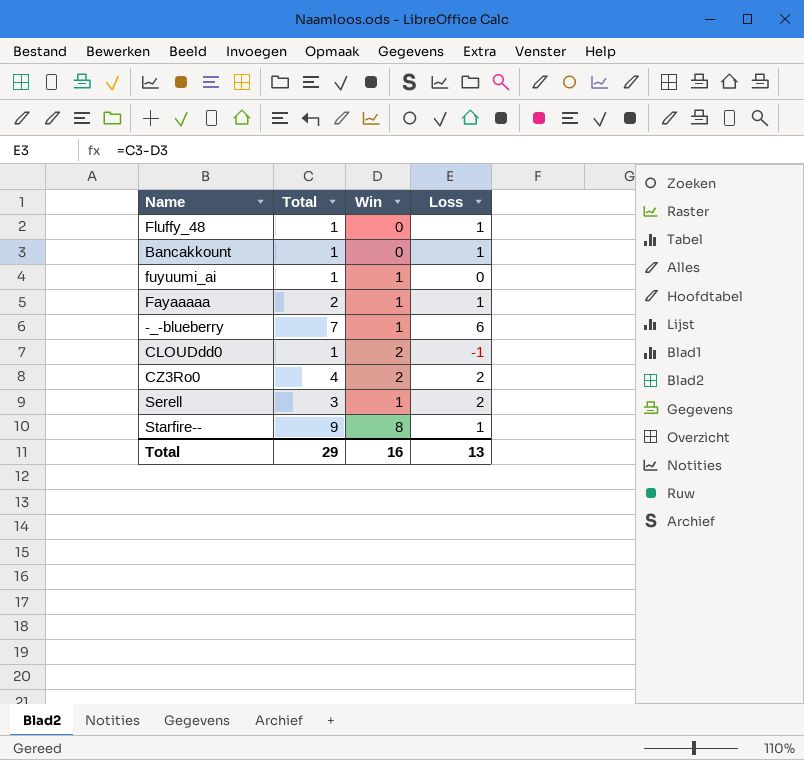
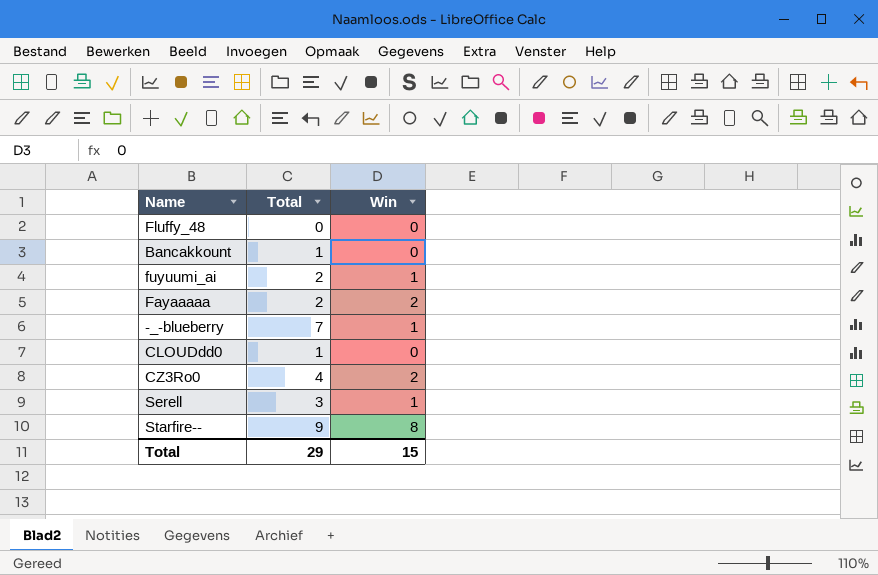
column Loss | formula: [Total] - [Win] -> none
Fluffy_48 | Total: 1 -> 0
fuyuumi_ai | Total: 1 -> 2
Fayaaaaa | Win: 1 -> 2
CLOUDdd0 | Win: 2 -> 0
Total | Win: 16 -> 15

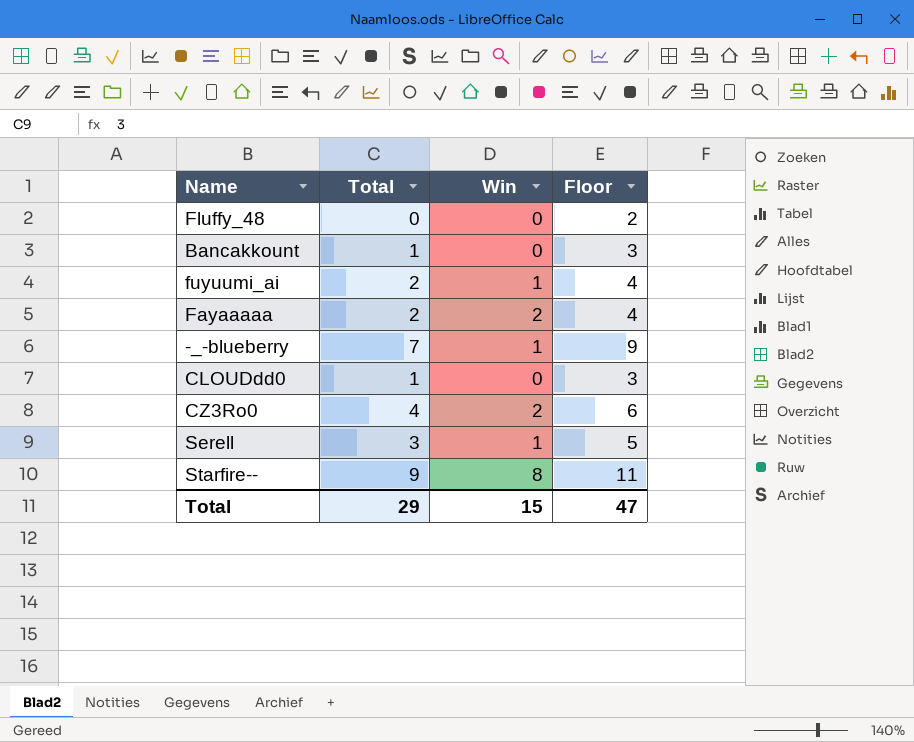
column Floor | formula: none -> [Total] + 2

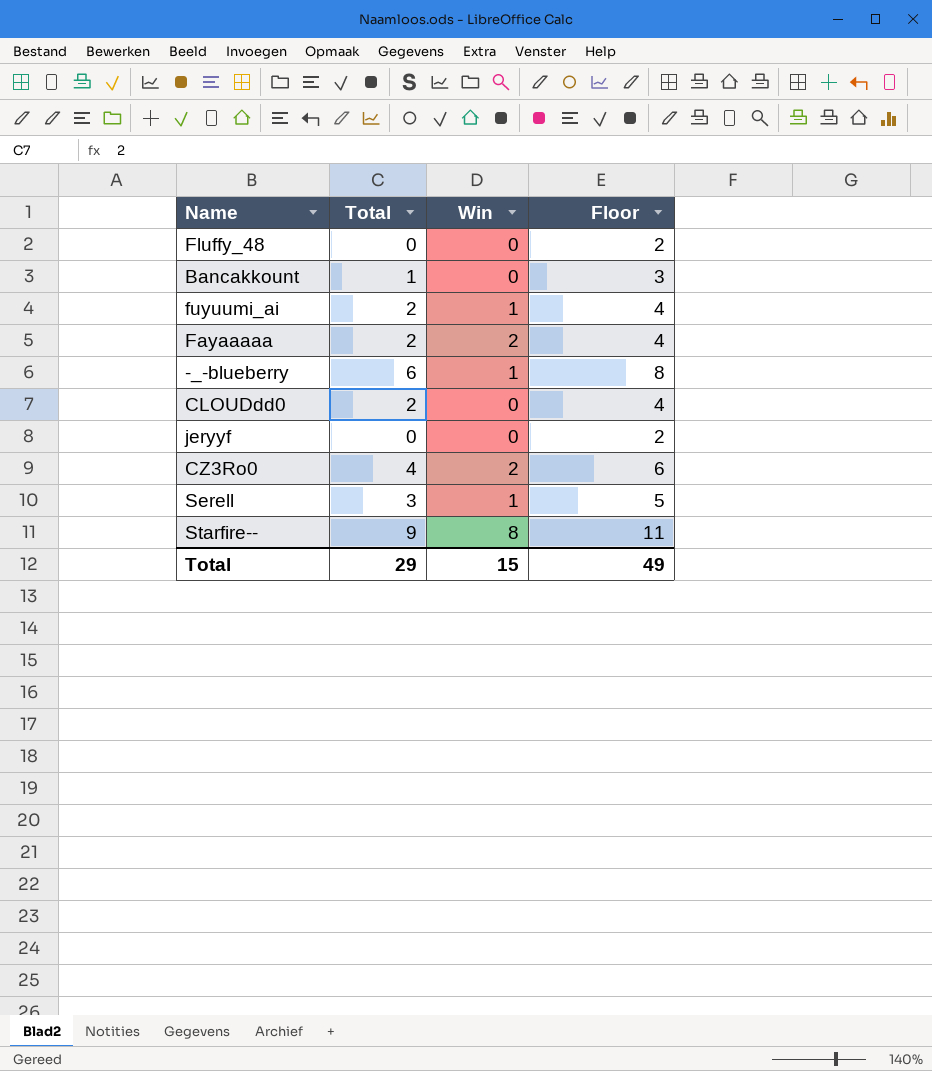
-_-blueberry | Total: 7 -> 6
-_-blueberry | Floor: 9 -> 8
CLOUDdd0 | Total: 1 -> 2
CLOUDdd0 | Floor: 3 -> 4
row jeryyf: none -> 0 | 0 | 2
Total | Floor: 47 -> 49

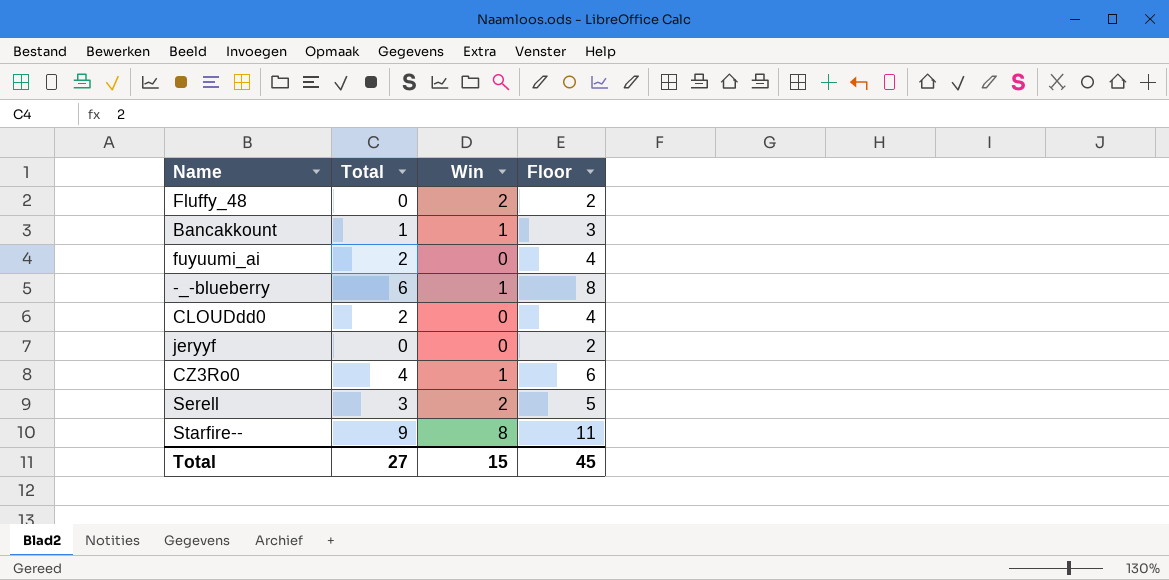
row Fayaaaaa: 2 | 2 | 4 -> none
Fluffy_48 | Win: 0 -> 2
Bancakkount | Win: 0 -> 1
fuyuumi_ai | Win: 1 -> 0
CZ3Ro0 | Win: 2 -> 1
Serell | Win: 1 -> 2
Total | Total: 29 -> 27
Total | Floor: 49 -> 45

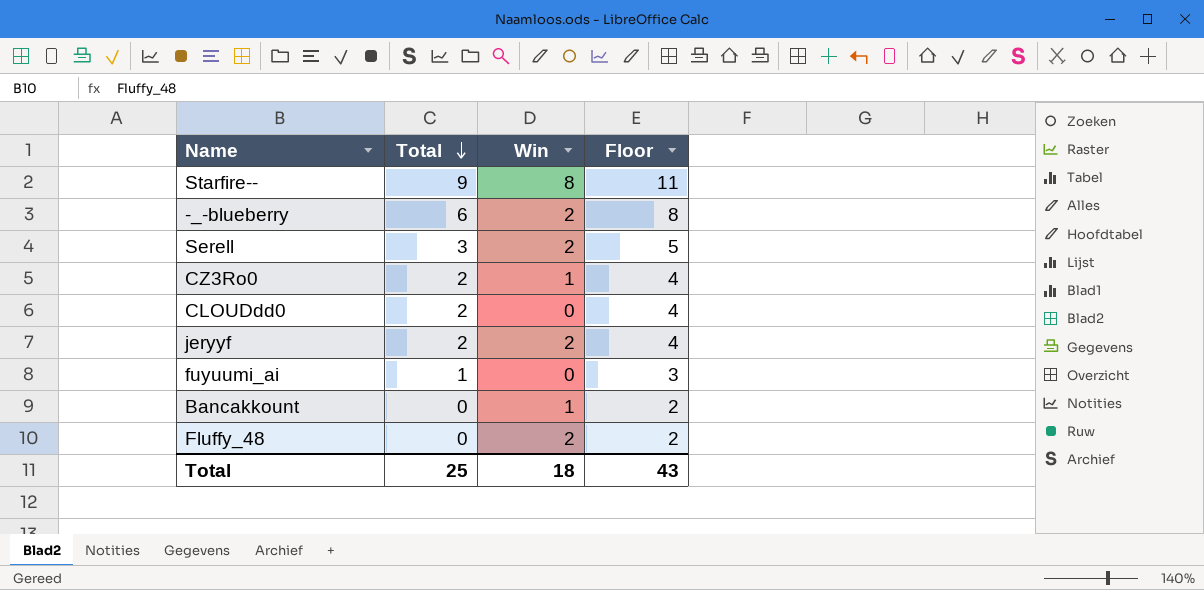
row order: none -> Total descending
-_-blueberry | Win: 1 -> 2
CZ3Ro0 | Total: 4 -> 2
CZ3Ro0 | Floor: 6 -> 4
jeryyf | Total: 0 -> 2
jeryyf | Win: 0 -> 2
jeryyf | Floor: 2 -> 4
fuyuumi_ai | Total: 2 -> 1
fuyuumi_ai | Floor: 4 -> 3
Bancakkount | Total: 1 -> 0
Bancakkount | Floor: 3 -> 2
Total | Total: 27 -> 25
Total | Win: 15 -> 18
Total | Floor: 45 -> 43

